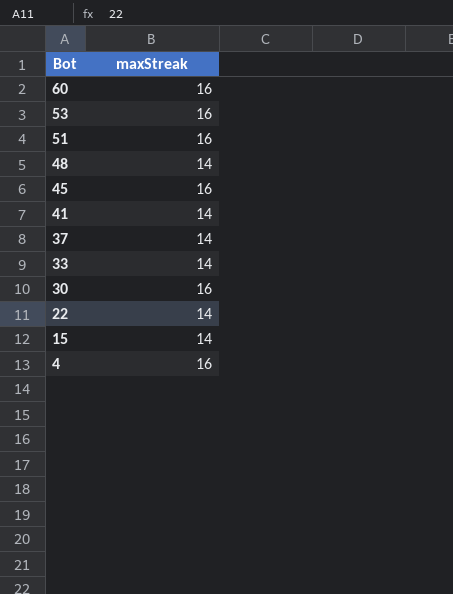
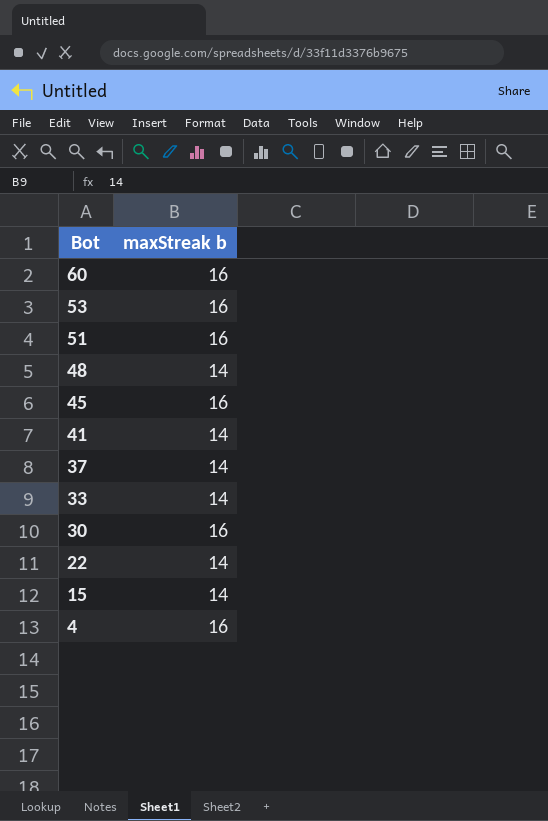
column name: maxStreak -> maxStreak b

